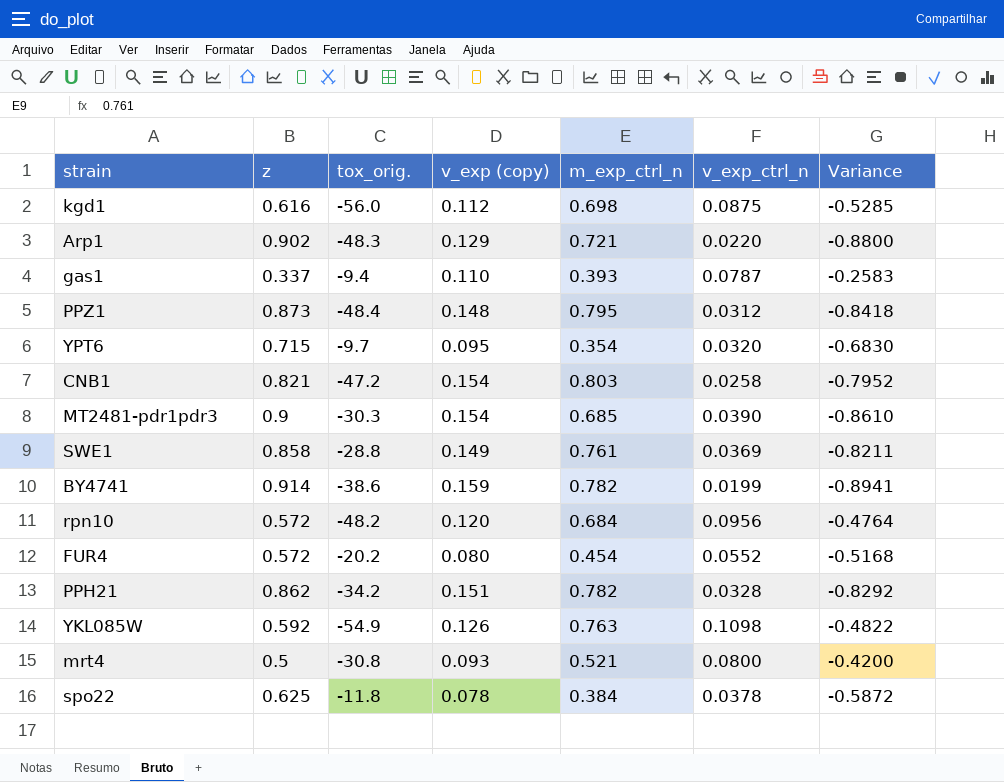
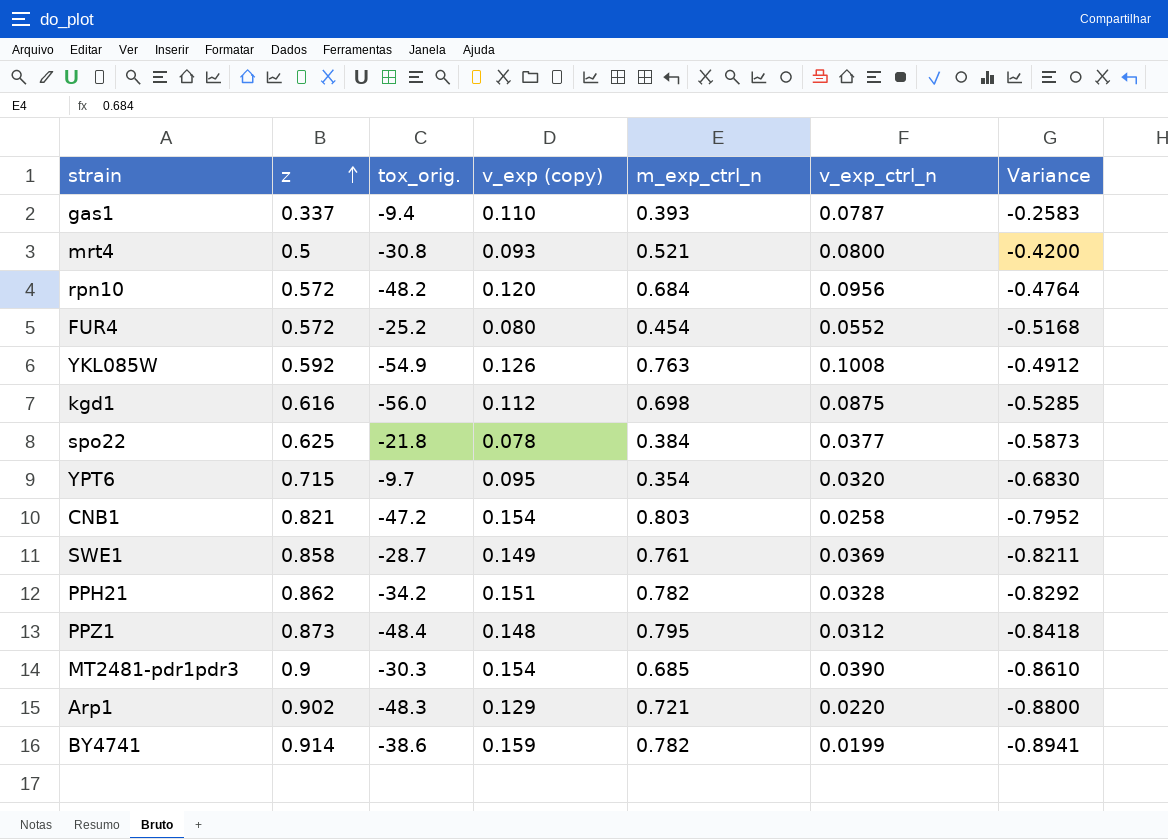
row order: none -> z ascending
FUR4 | tox_orig.: -20.2 -> -25.2
YKL085W | v_exp_ctrl_n: 0.1098 -> 0.1008
YKL085W | Variance: -0.4822 -> -0.4912
spo22 | tox_orig.: -11.8 -> -21.8
spo22 | v_exp_ctrl_n: 0.0378 -> 0.0377
spo22 | Variance: -0.5872 -> -0.5873
SWE1 | tox_orig.: -28.8 -> -28.7

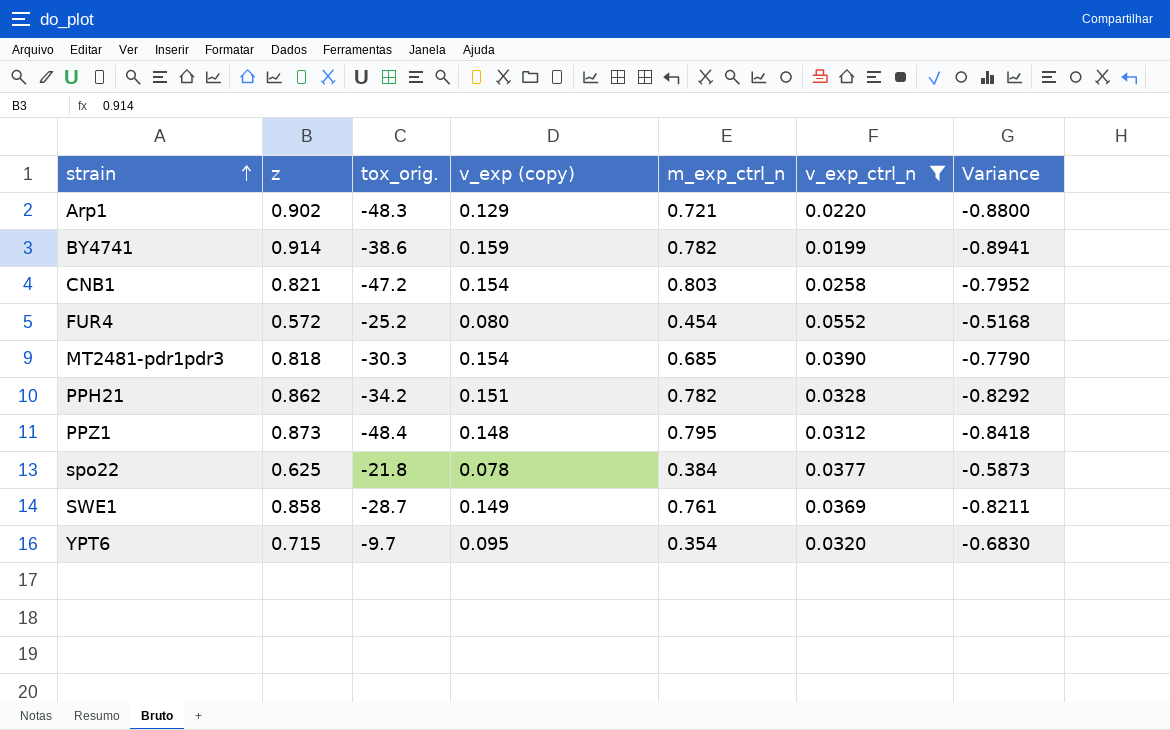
filter: none -> v_exp_ctrl_n <= 0.0552
row order: z ascending -> strain ascending
MT2481-pdr1pdr3 | z: 0.9 -> 0.818
MT2481-pdr1pdr3 | Variance: -0.8610 -> -0.7790

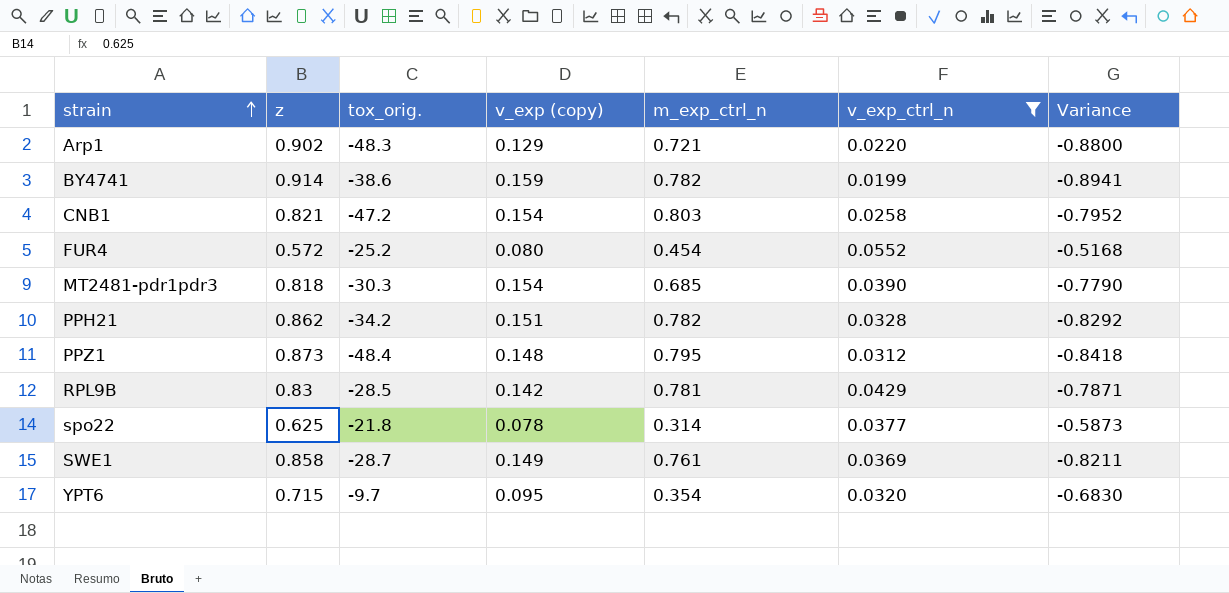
row RPL9B: none -> 0.83 | -28.5 | 0.142 | 0.781 | 0.0429 | -0.7871
spo22 | m_exp_ctrl_n: 0.384 -> 0.314

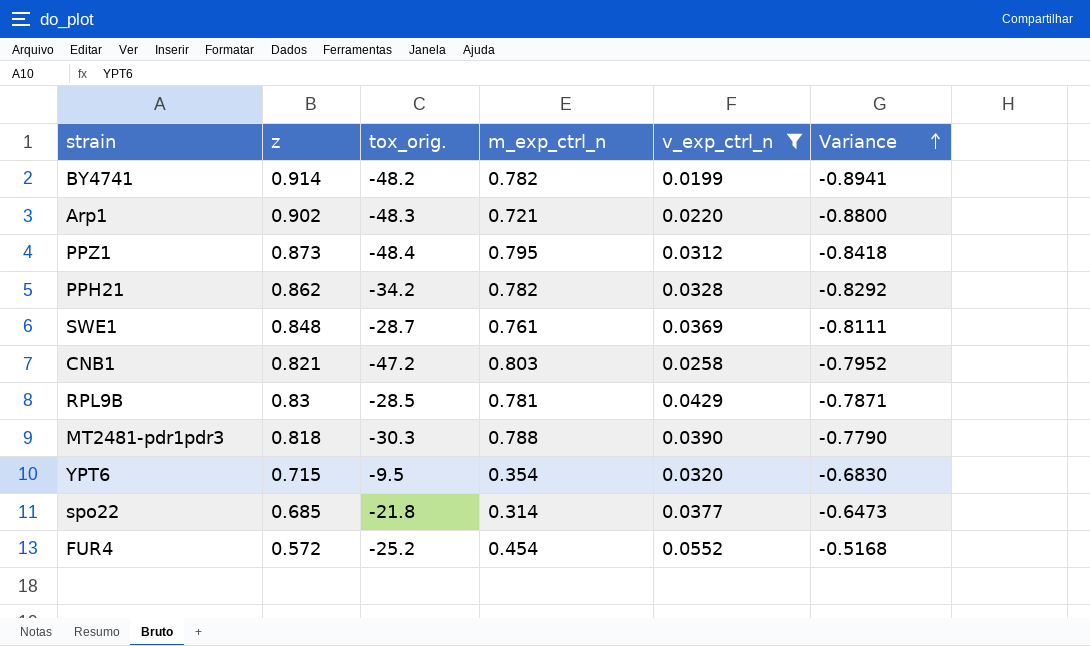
row order: strain ascending -> Variance ascending
column v_exp (copy) | position: 4 -> none
BY4741 | tox_orig.: -38.6 -> -48.2
SWE1 | z: 0.858 -> 0.848
SWE1 | Variance: -0.8211 -> -0.8111
MT2481-pdr1pdr3 | m_exp_ctrl_n: 0.685 -> 0.788
YPT6 | tox_orig.: -9.7 -> -9.5
spo22 | z: 0.625 -> 0.685
spo22 | Variance: -0.5873 -> -0.6473

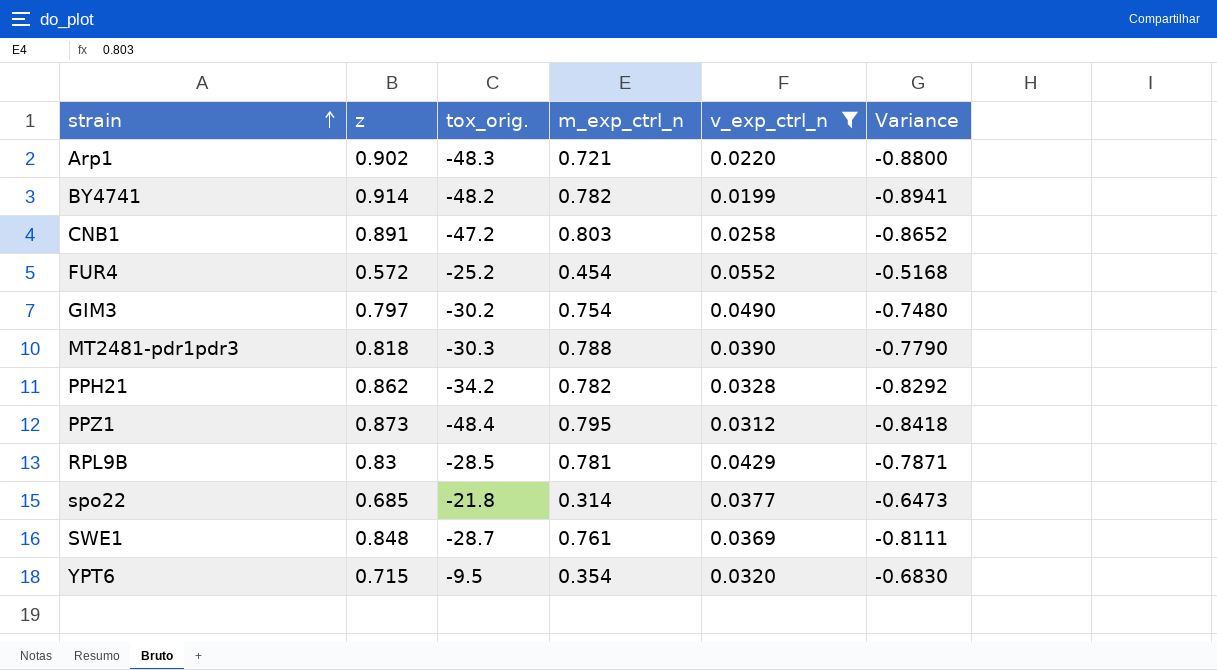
row order: Variance ascending -> strain ascending
CNB1 | z: 0.821 -> 0.891
CNB1 | Variance: -0.7952 -> -0.8652
row GIM3: none -> 0.797 | -30.2 | 0.754 | 0.0490 | -0.7480

